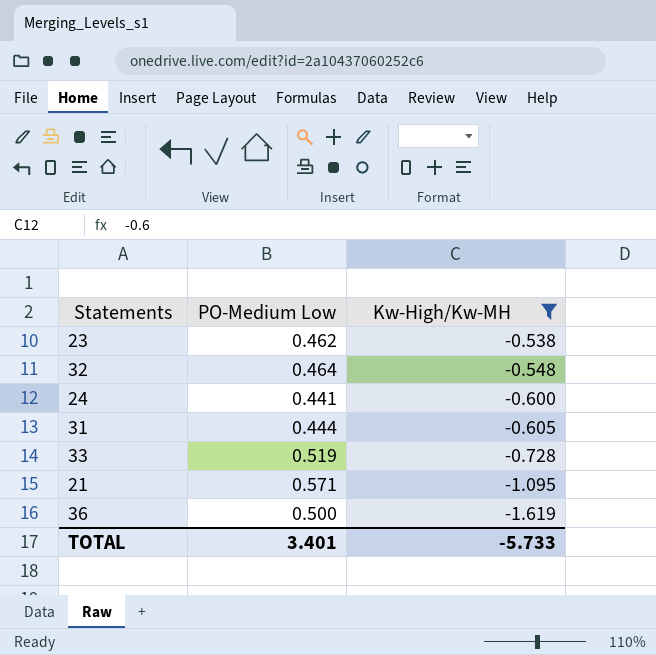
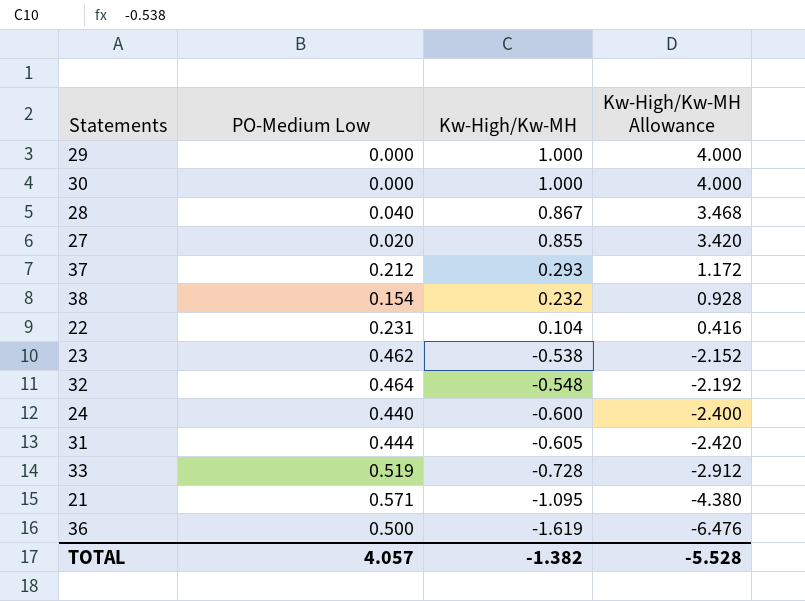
filter: Kw-High/Kw-MH <= -0.538 -> none
column Kw-High/Kw-MH Allowance | formula: none -> [Kw-High/Kw-MH] * 4
24 | PO-Medium Low: 0.441 -> 0.440
TOTAL | PO-Medium Low: 3.401 -> 4.057
TOTAL | Kw-High/Kw-MH: -5.733 -> -1.382

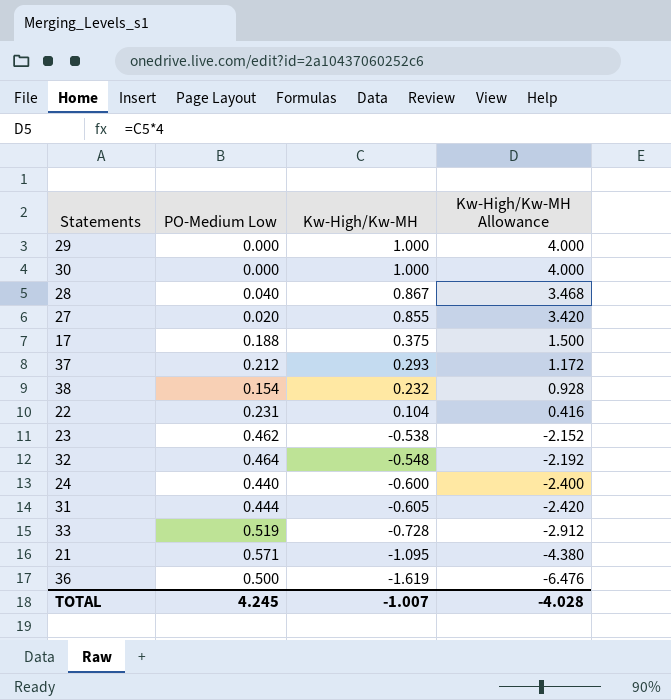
row 17: none -> 0.188 | 0.375 | 1.500
TOTAL | PO-Medium Low: 4.057 -> 4.245
TOTAL | Kw-High/Kw-MH: -1.382 -> -1.007
TOTAL | Kw-High/Kw-MH Allowance: -5.528 -> -4.028

